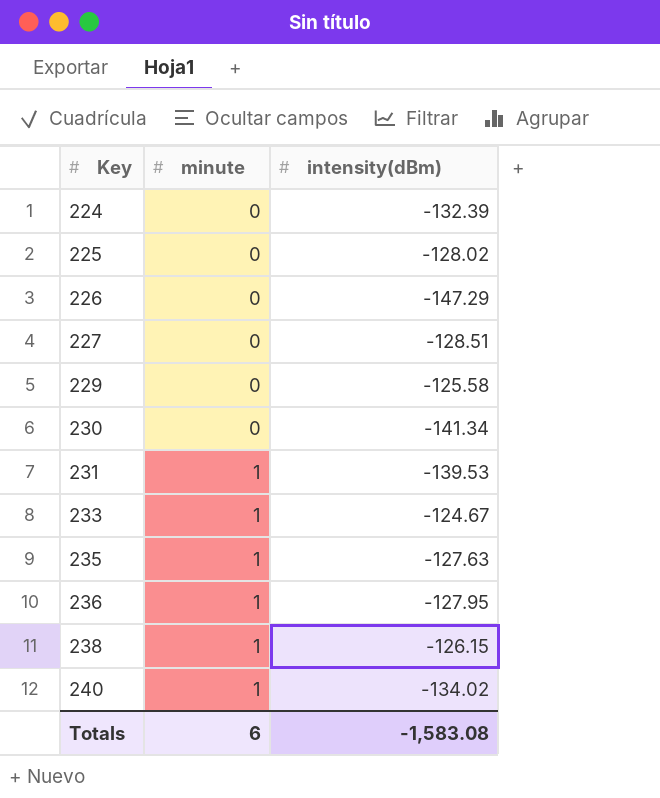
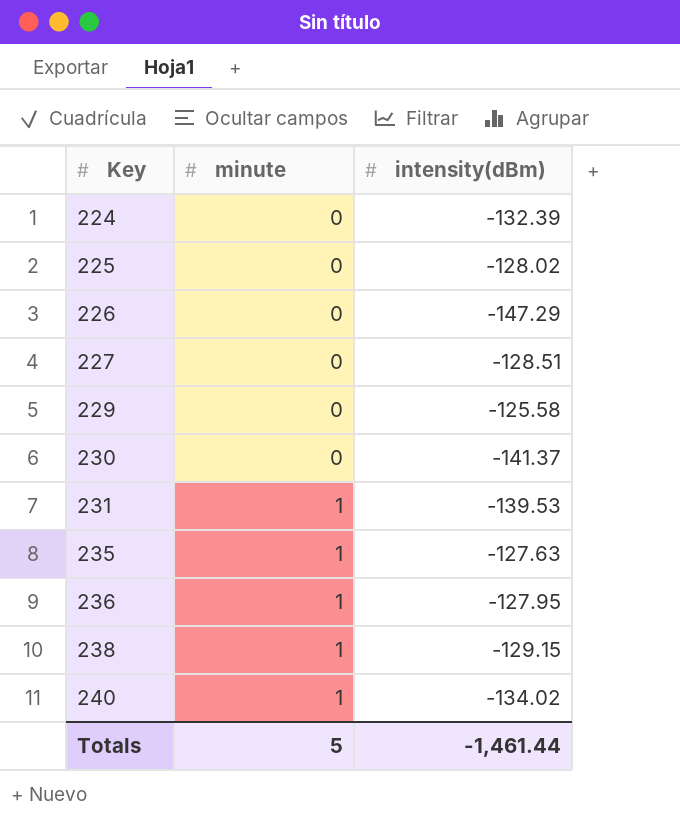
row 233: 1 | -124.67 -> none
230 | intensity(dBm): -141.34 -> -141.37
238 | intensity(dBm): -126.15 -> -129.15
Totals | minute: 6 -> 5
Totals | intensity(dBm): -1,583.08 -> -1,461.44

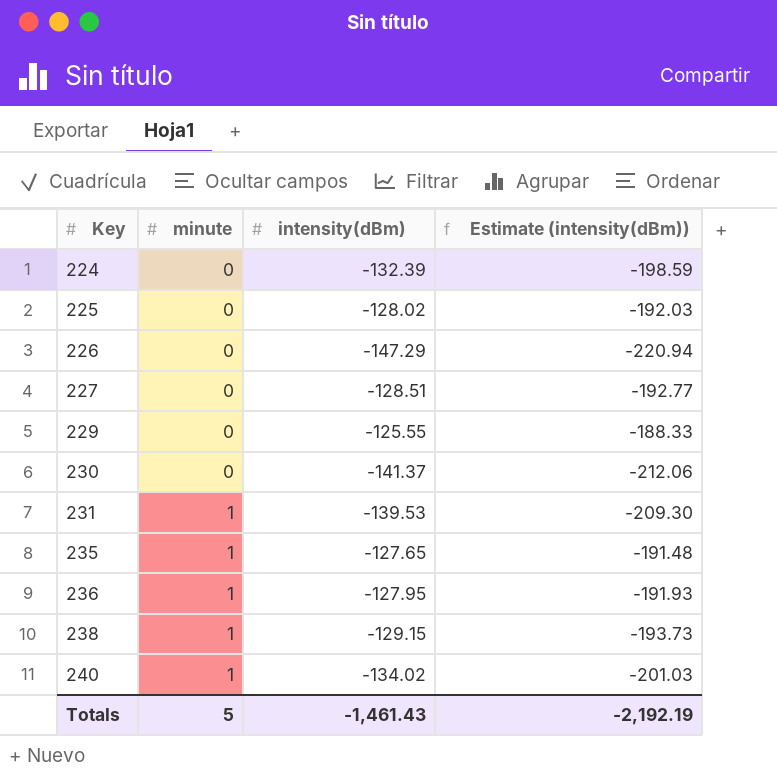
column Estimate (intensity(dBm)) | formula: none -> [intensity(dBm)] * 1.5
229 | intensity(dBm): -125.58 -> -125.55
235 | intensity(dBm): -127.63 -> -127.65
Totals | intensity(dBm): -1,461.44 -> -1,461.43

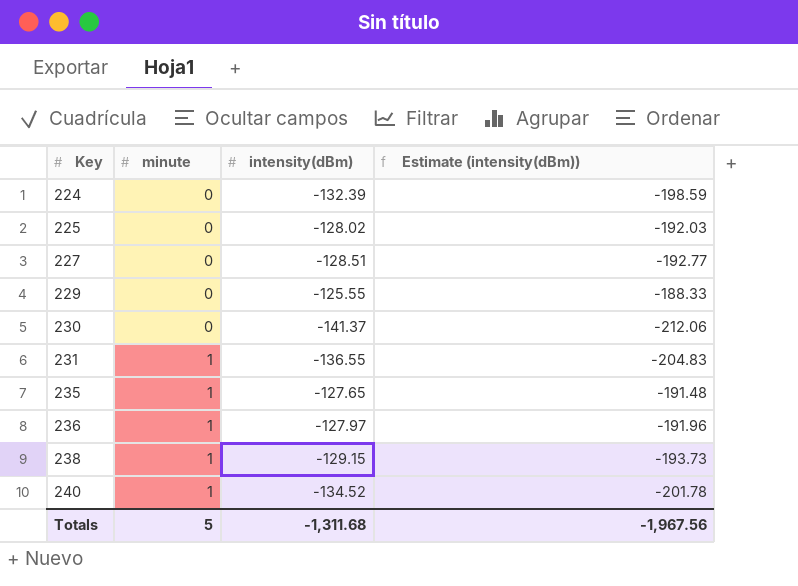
row 226: 0 | -147.29 | -220.94 -> none
231 | intensity(dBm): -139.53 -> -136.55
231 | Estimate (intensity(dBm)): -209.30 -> -204.83
236 | intensity(dBm): -127.95 -> -127.97
236 | Estimate (intensity(dBm)): -191.93 -> -191.96
240 | intensity(dBm): -134.02 -> -134.52
240 | Estimate (intensity(dBm)): -201.03 -> -201.78
Totals | intensity(dBm): -1,461.43 -> -1,311.68
Totals | Estimate (intensity(dBm)): -2,192.19 -> -1,967.56

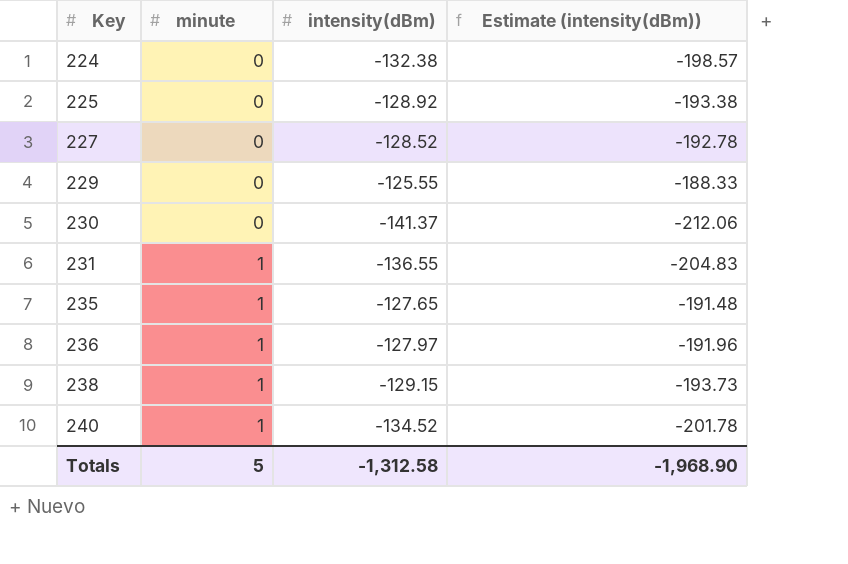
224 | intensity(dBm): -132.39 -> -132.38
224 | Estimate (intensity(dBm)): -198.59 -> -198.57
225 | intensity(dBm): -128.02 -> -128.92
225 | Estimate (intensity(dBm)): -192.03 -> -193.38
227 | intensity(dBm): -128.51 -> -128.52
227 | Estimate (intensity(dBm)): -192.77 -> -192.78
Totals | intensity(dBm): -1,311.68 -> -1,312.58
Totals | Estimate (intensity(dBm)): -1,967.56 -> -1,968.90

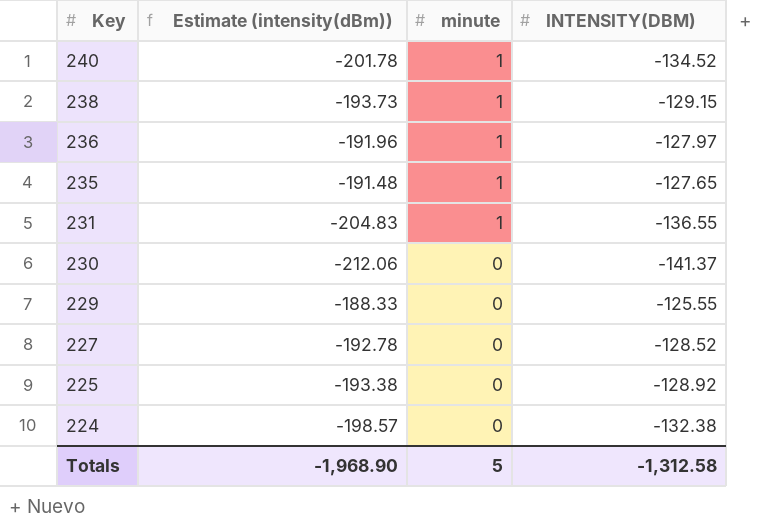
row order: Key ascending -> Key descending
column Estimate (intensity(dBm)) | position: 4 -> 2
column name: intensity(dBm) -> INTENSITY(DBM)

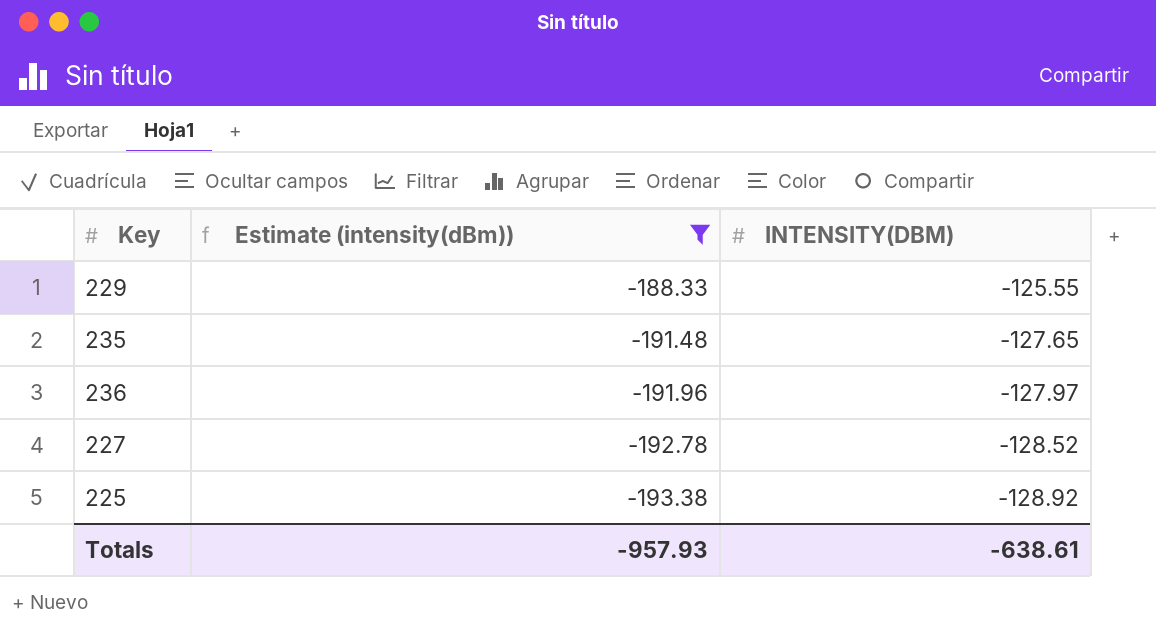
filter: none -> Estimate (intensity(dBm)) >= -193.38
row order: Key descending -> Estimate (intensity(dBm)) descending
column minute | position: 3 -> none
Totals | Estimate (intensity(dBm)): -1,968.90 -> -957.93
Totals | INTENSITY(DBM): -1,312.58 -> -638.61

